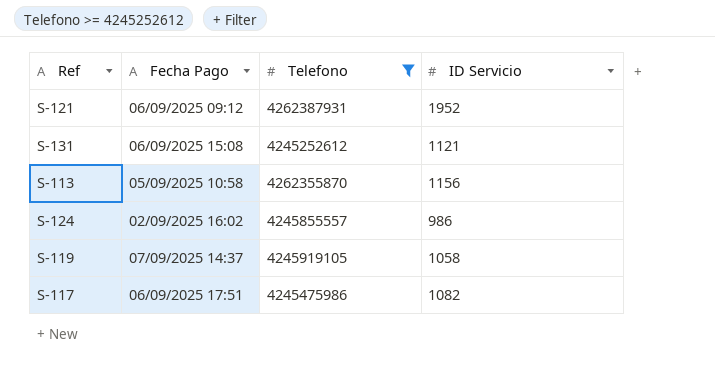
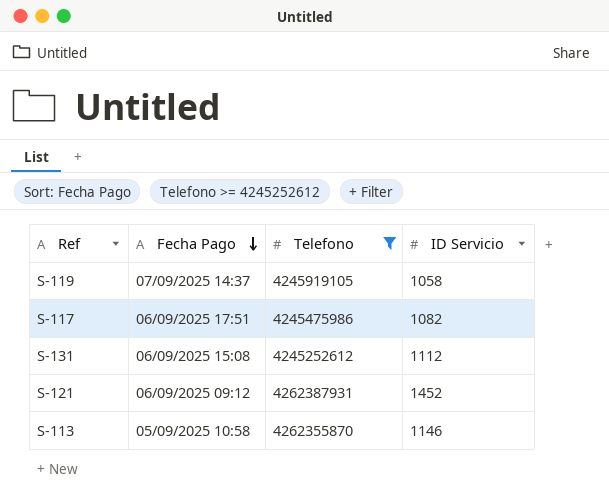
row order: none -> Fecha Pago descending
row S-124: 02/09/2025 16:02 | 4245855557 | 986 -> none
S-131 | ID Servicio: 1121 -> 1112
S-121 | ID Servicio: 1952 -> 1452
S-113 | ID Servicio: 1156 -> 1146

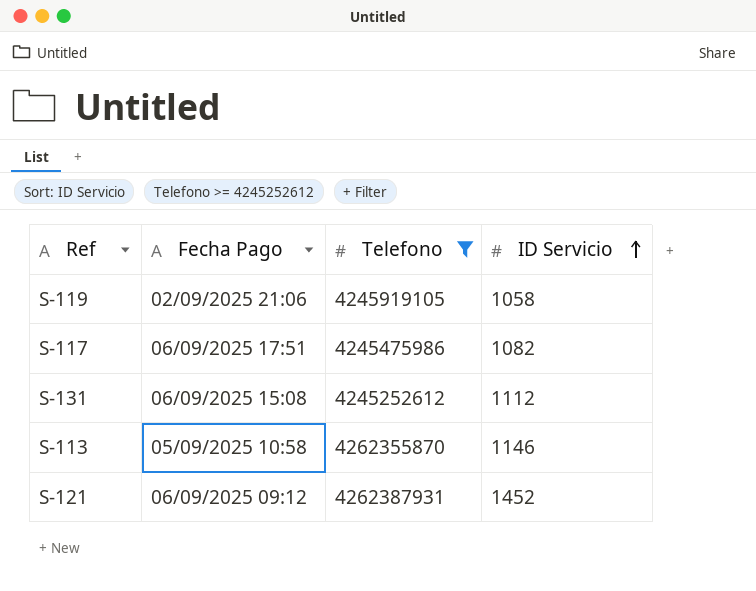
row order: Fecha Pago descending -> ID Servicio ascending
S-119 | Fecha Pago: 07/09/2025 14:37 -> 02/09/2025 21:06

